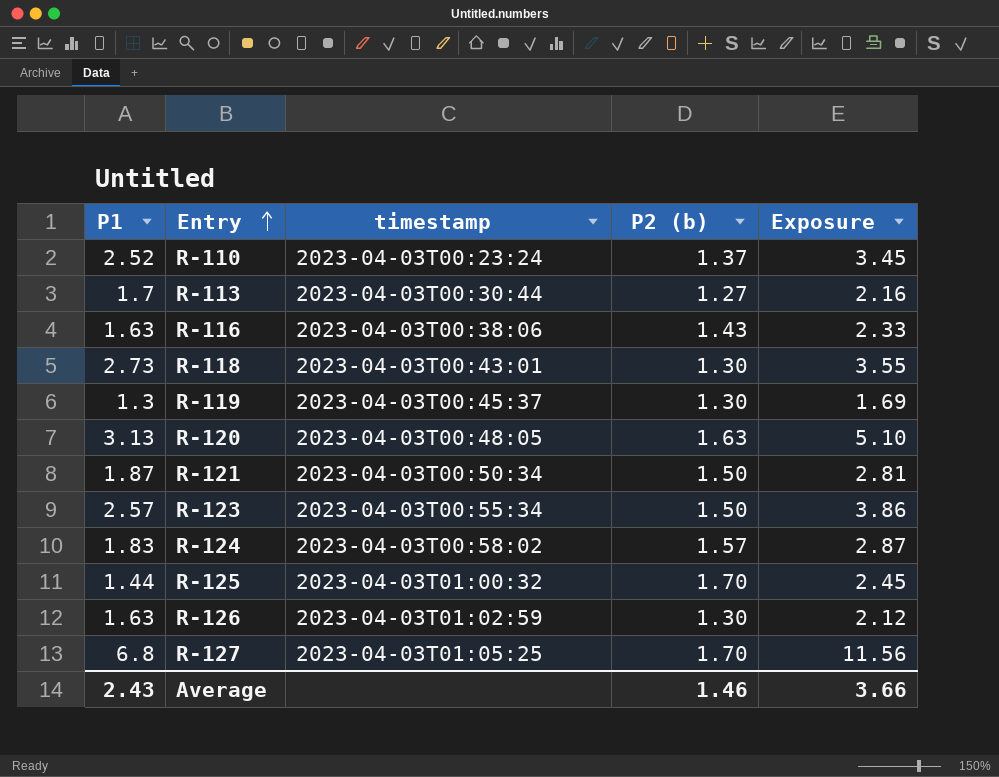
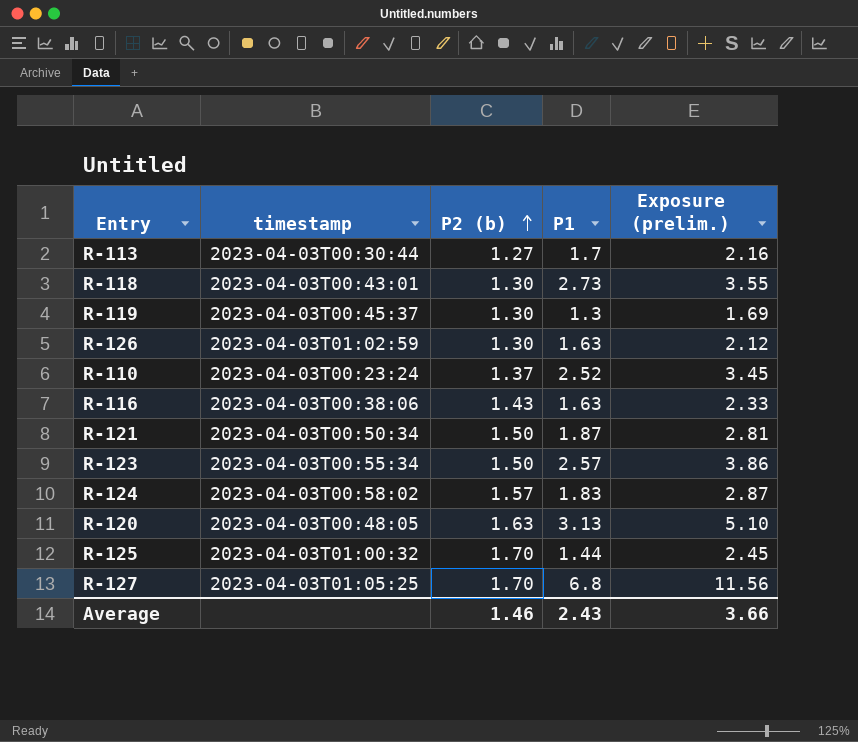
row order: Entry ascending -> P2 (b) ascending
column P1 | position: 1 -> 4
column name: Exposure -> Exposure (prelim.)

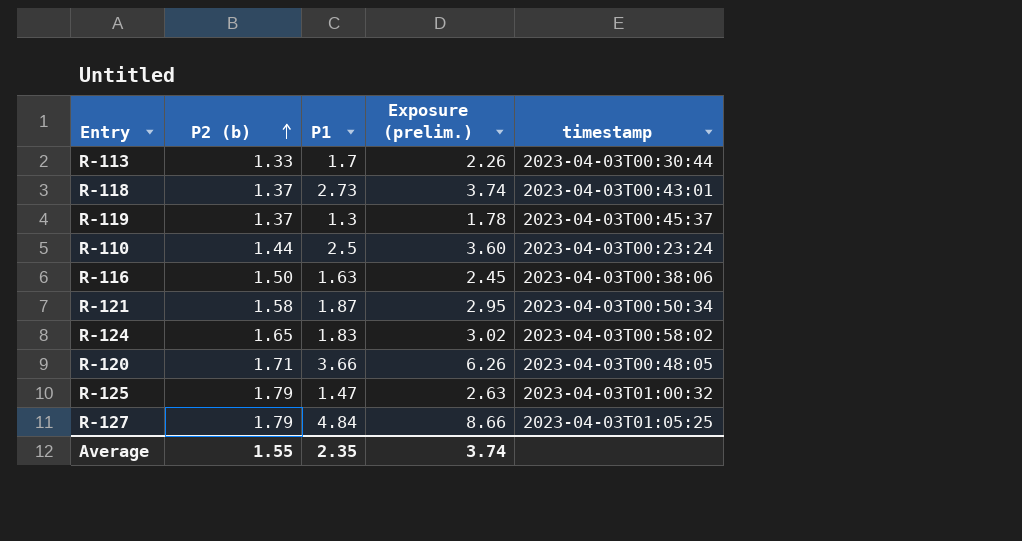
column timestamp | position: 2 -> 5
row R-126: 2023-04-03T01:02:59 | 1.30 | 1.63 | 2.12 -> none
row R-123: 2023-04-03T00:55:34 | 1.50 | 2.57 | 3.86 -> none
R-113 | P2 (b): 1.27 -> 1.33
R-113 | Exposure (prelim.): 2.16 -> 2.26
R-118 | P2 (b): 1.30 -> 1.37
R-118 | Exposure (prelim.): 3.55 -> 3.74
R-119 | P2 (b): 1.30 -> 1.37
R-119 | Exposure (prelim.): 1.69 -> 1.78
R-110 | P2 (b): 1.37 -> 1.44
R-110 | P1: 2.52 -> 2.5
R-110 | Exposure (prelim.): 3.45 -> 3.60
R-116 | P2 (b): 1.43 -> 1.50
R-116 | Exposure (prelim.): 2.33 -> 2.45
R-121 | P2 (b): 1.50 -> 1.58
R-121 | Exposure (prelim.): 2.81 -> 2.95
R-124 | P2 (b): 1.57 -> 1.65
R-124 | Exposure (prelim.): 2.87 -> 3.02
R-120 | P2 (b): 1.63 -> 1.71
R-120 | P1: 3.13 -> 3.66
R-120 | Exposure (prelim.): 5.10 -> 6.26
R-125 | P2 (b): 1.70 -> 1.79
R-125 | P1: 1.44 -> 1.47
R-125 | Exposure (prelim.): 2.45 -> 2.63
R-127 | P2 (b): 1.70 -> 1.79
R-127 | P1: 6.8 -> 4.84
R-127 | Exposure (prelim.): 11.56 -> 8.66
Average | P2 (b): 1.46 -> 1.55
Average | P1: 2.43 -> 2.35
Average | Exposure (prelim.): 3.66 -> 3.74

